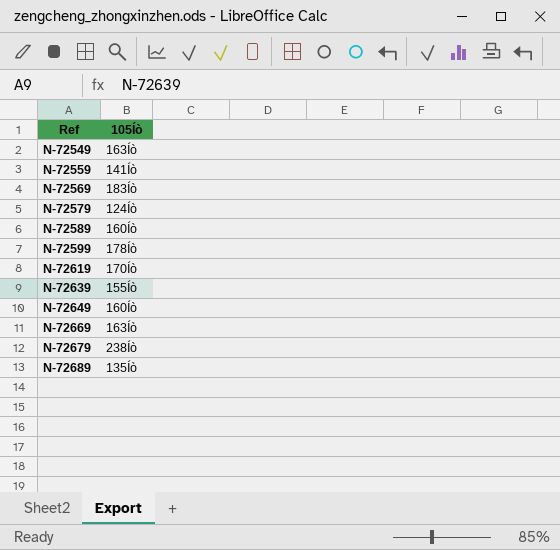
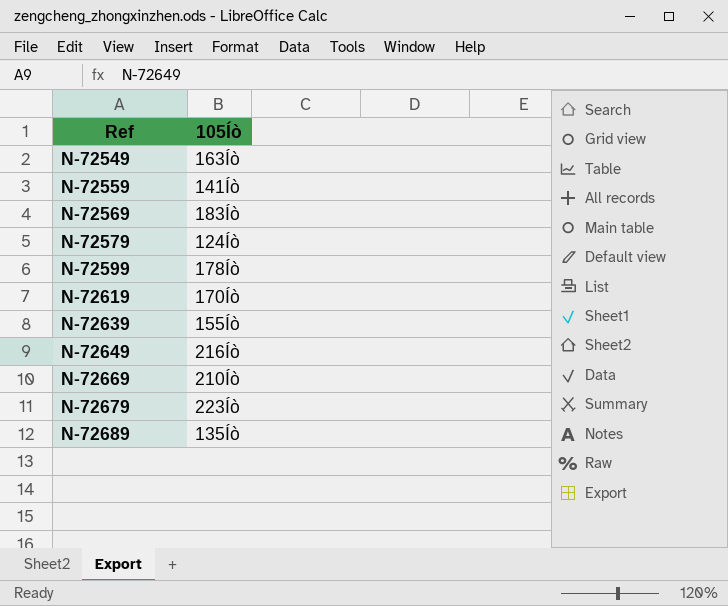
row N-72589: 160Íò -> none
N-72649 | 105Íò: 160Íò -> 216Íò
N-72669 | 105Íò: 163Íò -> 210Íò
N-72679 | 105Íò: 238Íò -> 223Íò

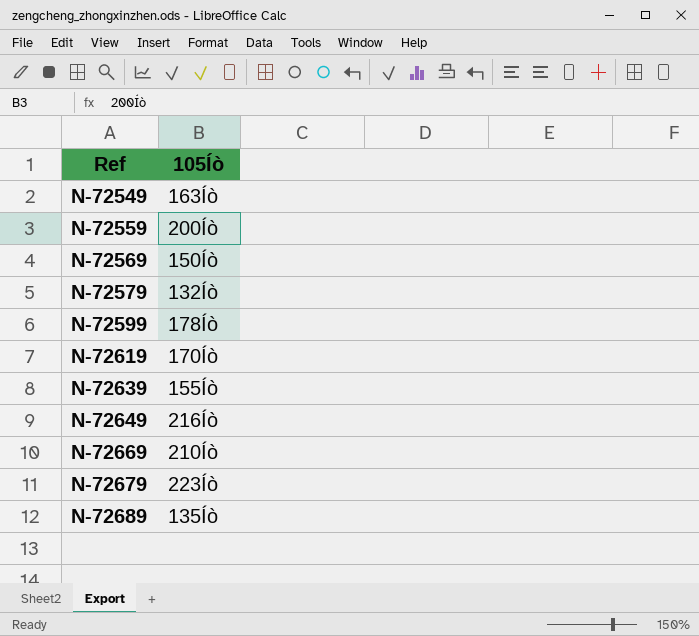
N-72559 | 105Íò: 141Íò -> 200Íò
N-72569 | 105Íò: 183Íò -> 150Íò
N-72579 | 105Íò: 124Íò -> 132Íò

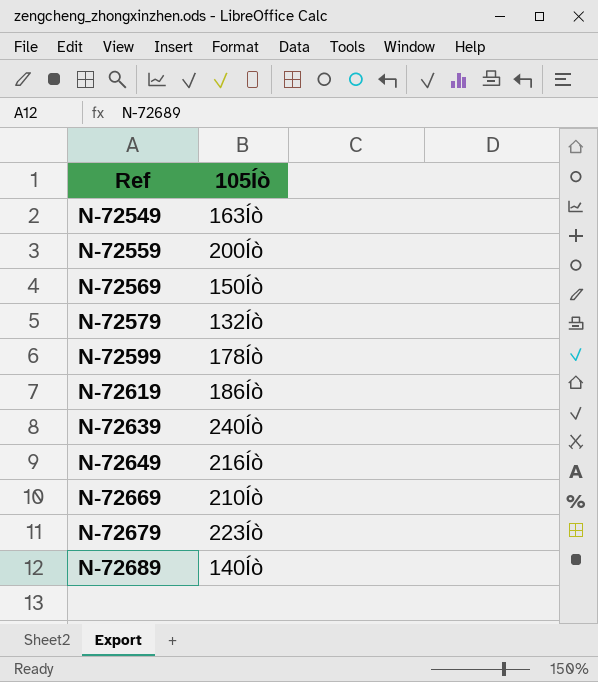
N-72619 | 105Íò: 170Íò -> 186Íò
N-72639 | 105Íò: 155Íò -> 240Íò
N-72689 | 105Íò: 135Íò -> 140Íò

